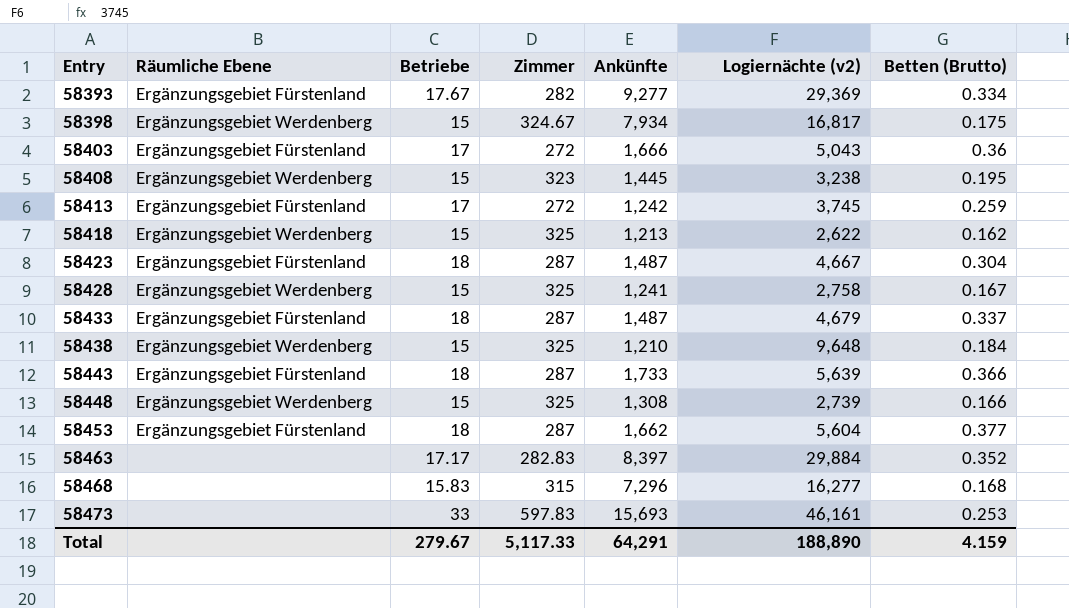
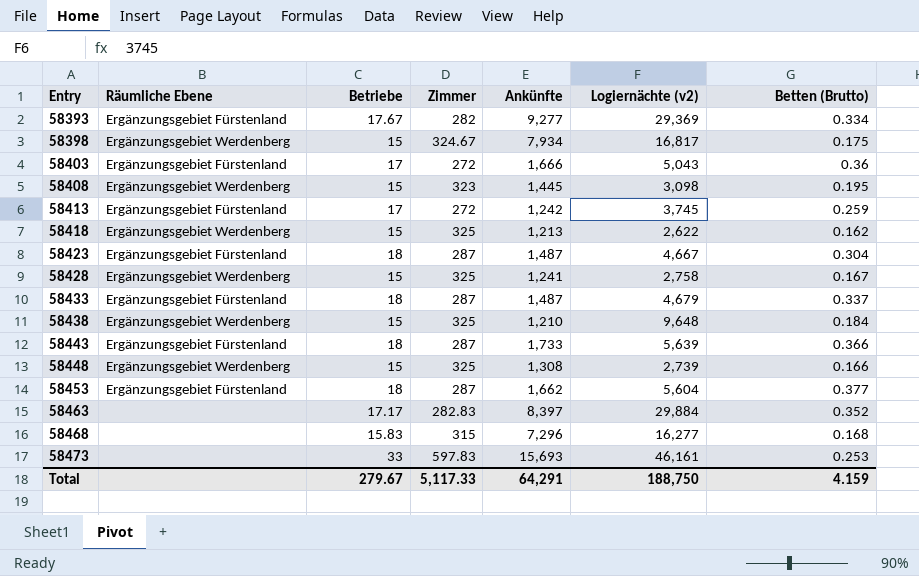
58408 | Logiernächte (v2): 3,238 -> 3,098
Total | Logiernächte (v2): 188,890 -> 188,750

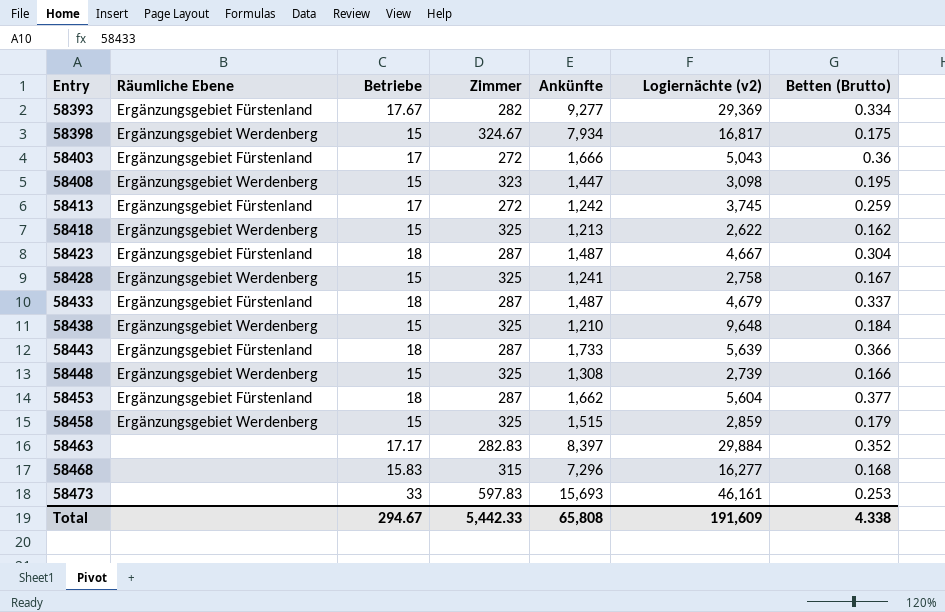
58408 | Ankünfte: 1,445 -> 1,447
row 58458: none -> Ergänzungsgebiet Werdenberg | 15 | 325 | 1,515 | 2,859 | 0.179
Total | Betriebe: 279.67 -> 294.67
Total | Zimmer: 5,117.33 -> 5,442.33
Total | Ankünfte: 64,291 -> 65,808
Total | Logiernächte (v2): 188,750 -> 191,609
Total | Betten (Brutto): 4.159 -> 4.338

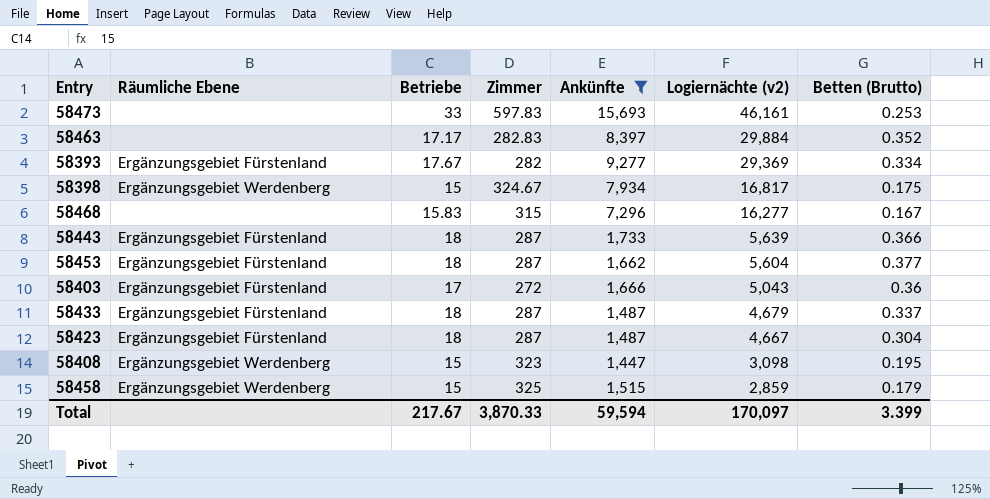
filter: none -> Ankünfte >= 1,447
row order: Entry ascending -> Logiernächte (v2) descending
58468 | Betten (Brutto): 0.168 -> 0.167
Total | Betriebe: 294.67 -> 217.67
Total | Zimmer: 5,442.33 -> 3,870.33
Total | Ankünfte: 65,808 -> 59,594
Total | Logiernächte (v2): 191,609 -> 170,097
Total | Betten (Brutto): 4.338 -> 3.399

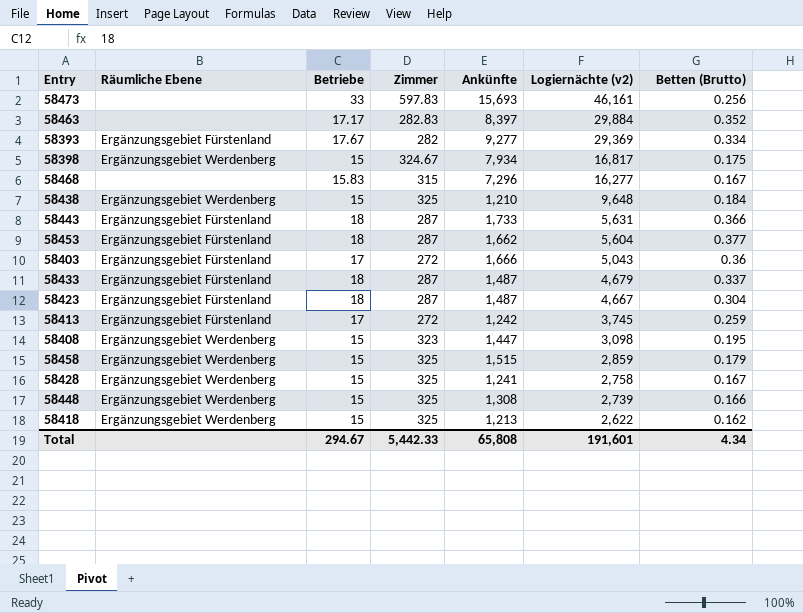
filter: Ankünfte >= 1,447 -> none
58473 | Betten (Brutto): 0.253 -> 0.256
58443 | Logiernächte (v2): 5,639 -> 5,631
Total | Betriebe: 217.67 -> 294.67
Total | Zimmer: 3,870.33 -> 5,442.33
Total | Ankünfte: 59,594 -> 65,808
Total | Logiernächte (v2): 170,097 -> 191,601
Total | Betten (Brutto): 3.399 -> 4.34

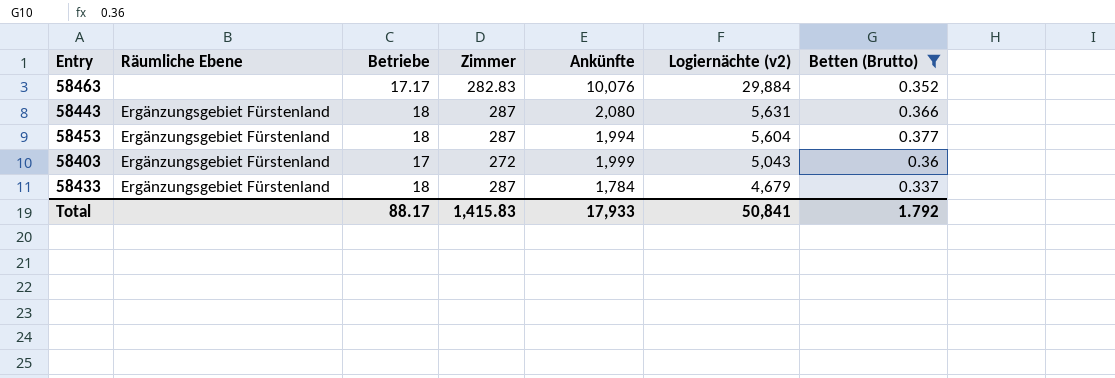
filter: none -> Betten (Brutto) >= 0.337
58463 | Ankünfte: 8,397 -> 10,076
58443 | Ankünfte: 1,733 -> 2,080
58453 | Ankünfte: 1,662 -> 1,994
58403 | Ankünfte: 1,666 -> 1,999
58433 | Ankünfte: 1,487 -> 1,784
Total | Betriebe: 294.67 -> 88.17
Total | Zimmer: 5,442.33 -> 1,415.83
Total | Ankünfte: 65,808 -> 17,933
Total | Logiernächte (v2): 191,601 -> 50,841
Total | Betten (Brutto): 4.34 -> 1.792

